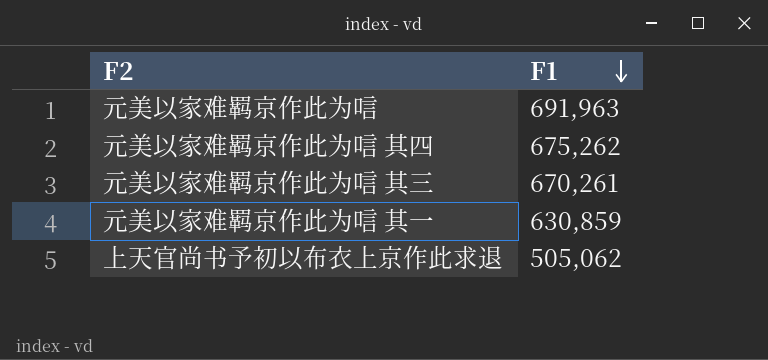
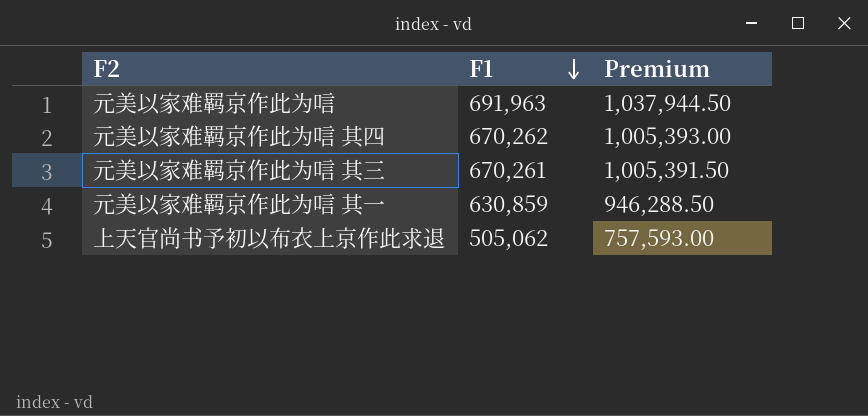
column Premium | formula: none -> [F1] * 1.5
元美以家难羁京作此为唁 其四 | F1: 675,262 -> 670,262

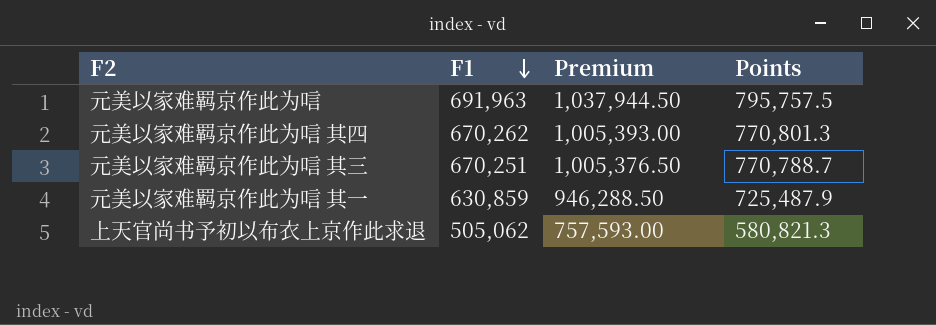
column Points | formula: none -> [F1] * 1.15
元美以家难羁京作此为唁 其三 | F1: 670,261 -> 670,251
元美以家难羁京作此为唁 其三 | Premium: 1,005,391.50 -> 1,005,376.50

